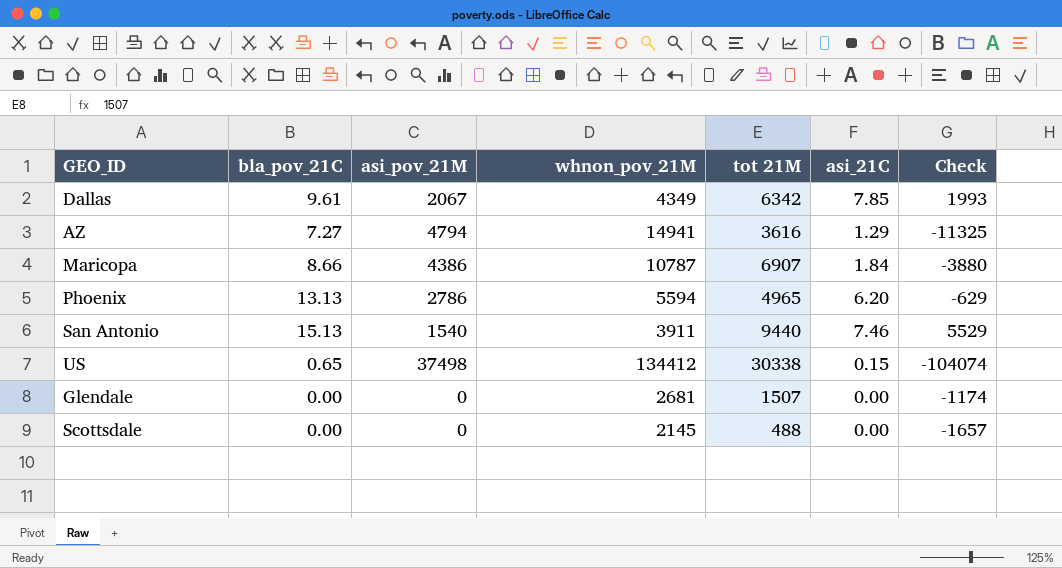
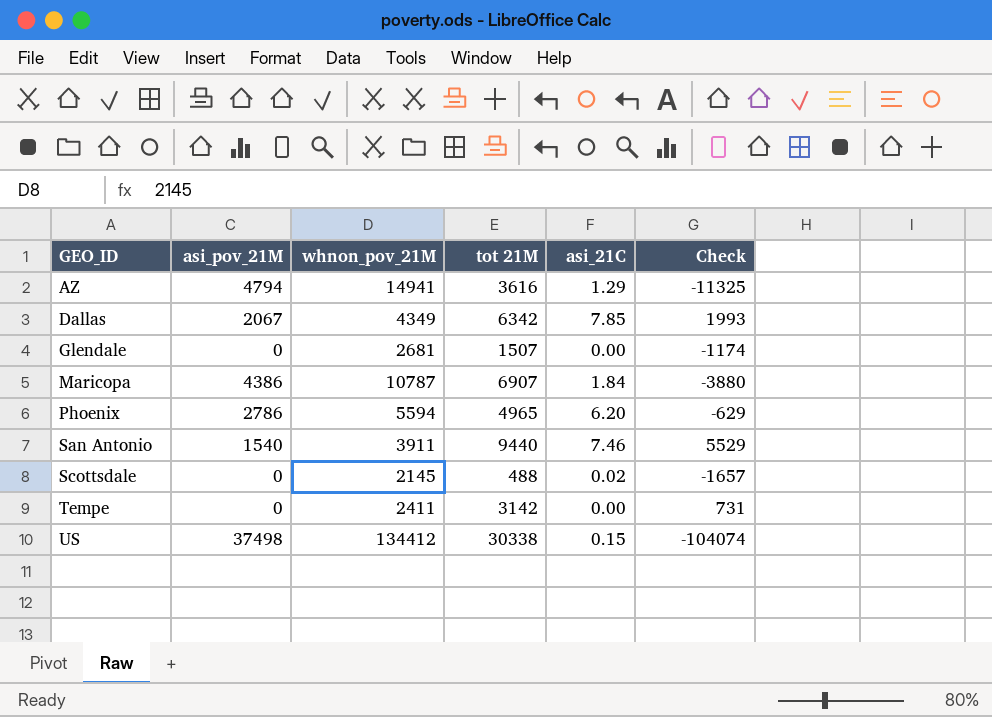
row order: none -> GEO_ID ascending
column bla_pov_21C | position: 2 -> none
Scottsdale | asi_21C: 0.00 -> 0.02
row Tempe: none -> 0 | 2411 | 3142 | 0.00 | 731

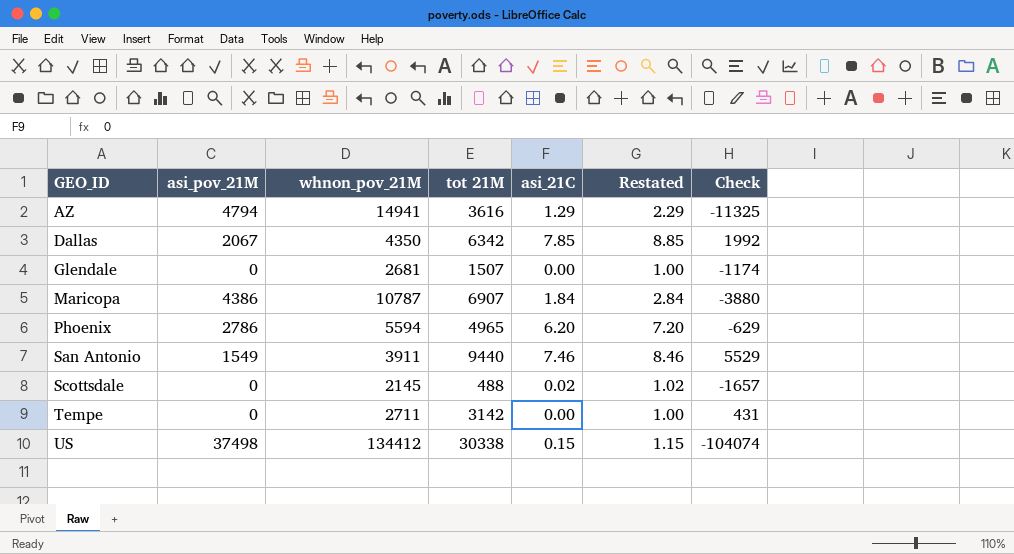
column Restated | formula: none -> [asi_21C] + 1
Dallas | whnon_pov_21M: 4349 -> 4350
Dallas | Check: 1993 -> 1992
San Antonio | asi_pov_21M: 1540 -> 1549
Tempe | whnon_pov_21M: 2411 -> 2711
Tempe | Check: 731 -> 431

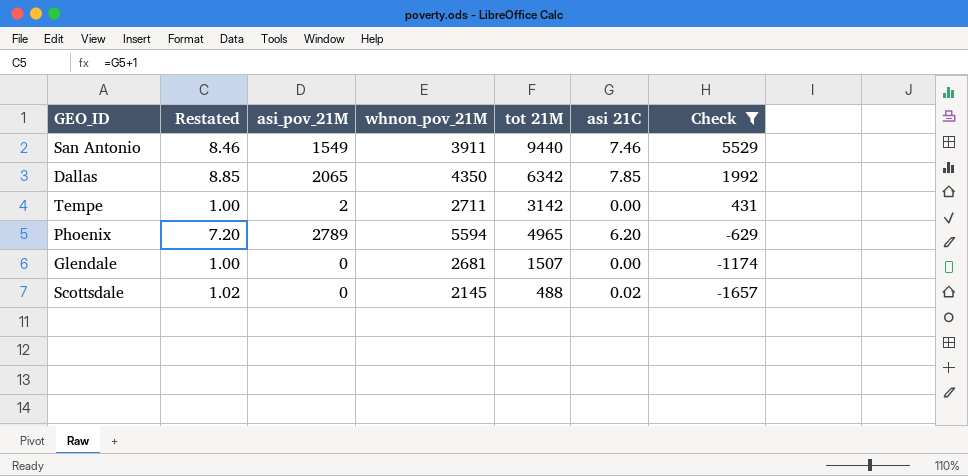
filter: none -> Check >= -1657
row order: GEO_ID ascending -> Check descending
column Restated | position: 6 -> 2
column name: asi_21C -> asi 21C
Dallas | asi_pov_21M: 2067 -> 2065
Tempe | asi_pov_21M: 0 -> 2
Phoenix | asi_pov_21M: 2786 -> 2789

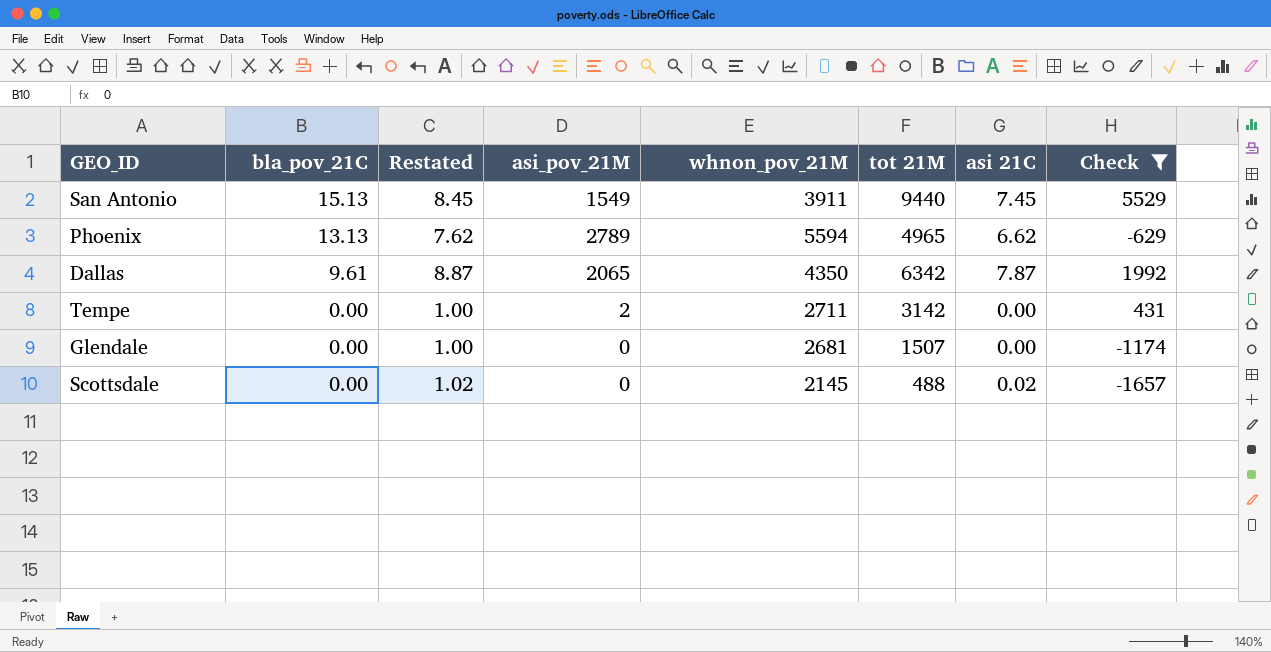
row order: Check descending -> bla_pov_21C descending
column bla_pov_21C | position: none -> 2
San Antonio | Restated: 8.46 -> 8.45
San Antonio | asi 21C: 7.46 -> 7.45
Phoenix | Restated: 7.20 -> 7.62
Phoenix | asi 21C: 6.20 -> 6.62
Dallas | Restated: 8.85 -> 8.87
Dallas | asi 21C: 7.85 -> 7.87

